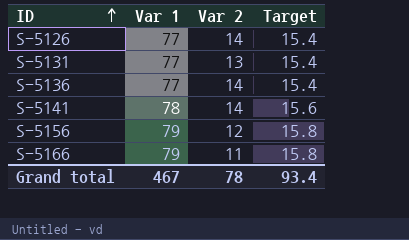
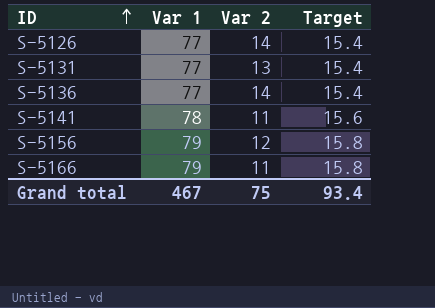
S-5141 | Var 2: 14 -> 11
Grand total | Var 2: 78 -> 75

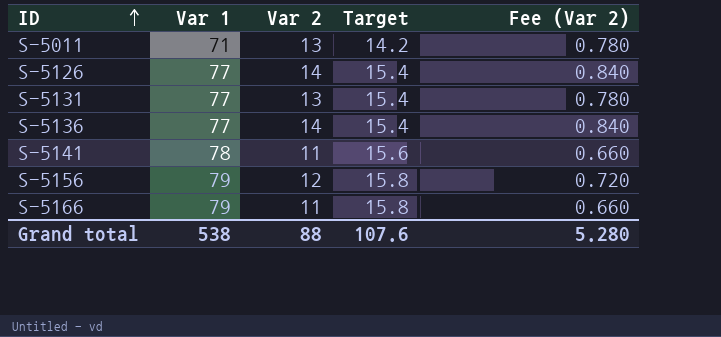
column Fee (Var 2) | formula: none -> [Var 2] * 0.06
row S-5011: none -> 71 | 13 | 14.2 | 0.780
Grand total | Var 1: 467 -> 538
Grand total | Var 2: 75 -> 88
Grand total | Target: 93.4 -> 107.6

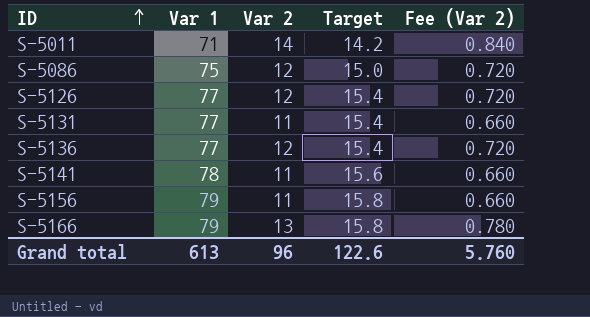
S-5011 | Var 2: 13 -> 14
S-5011 | Fee (Var 2): 0.780 -> 0.840
row S-5086: none -> 75 | 12 | 15.0 | 0.720
S-5126 | Var 2: 14 -> 12
S-5126 | Fee (Var 2): 0.840 -> 0.720
S-5131 | Var 2: 13 -> 11
S-5131 | Fee (Var 2): 0.780 -> 0.660
S-5136 | Var 2: 14 -> 12
S-5136 | Fee (Var 2): 0.840 -> 0.720
S-5156 | Var 2: 12 -> 11
S-5156 | Fee (Var 2): 0.720 -> 0.660
S-5166 | Var 2: 11 -> 13
S-5166 | Fee (Var 2): 0.660 -> 0.780
Grand total | Var 1: 538 -> 613
Grand total | Var 2: 88 -> 96
Grand total | Target: 107.6 -> 122.6
Grand total | Fee (Var 2): 5.280 -> 5.760

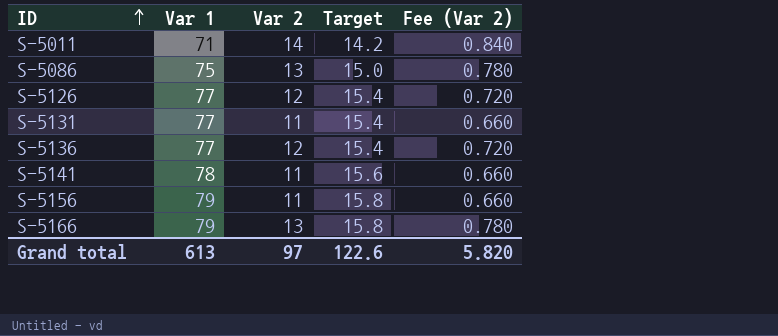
S-5086 | Var 2: 12 -> 13
S-5086 | Fee (Var 2): 0.720 -> 0.780
Grand total | Var 2: 96 -> 97
Grand total | Fee (Var 2): 5.760 -> 5.820

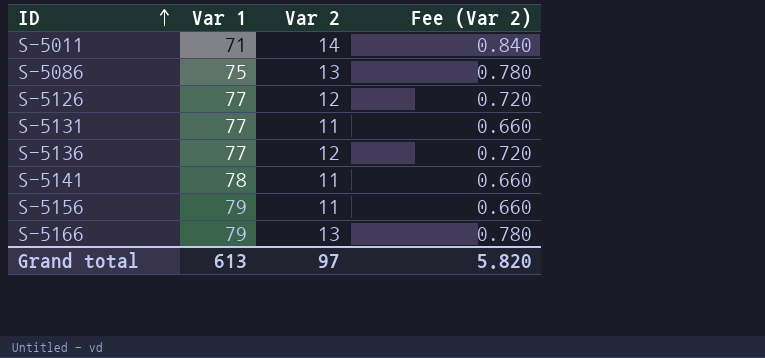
column Target | formula: [Var 1] * 0.2 -> none

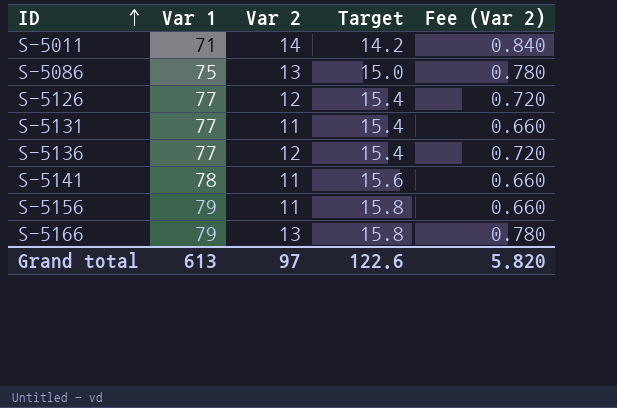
column Target | formula: none -> [Var 1] * 0.2

